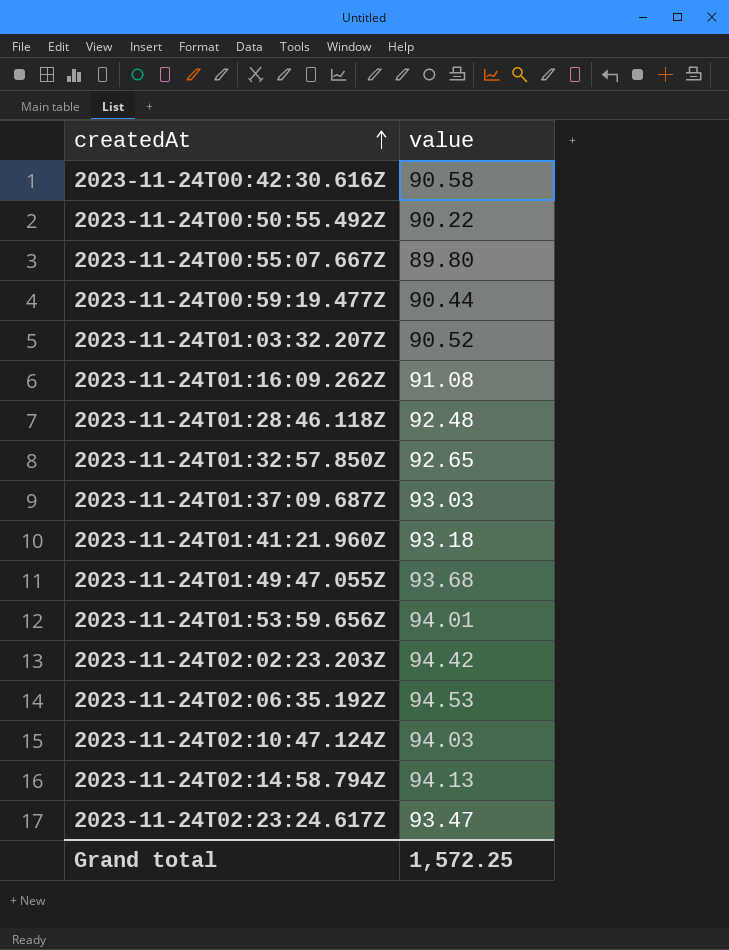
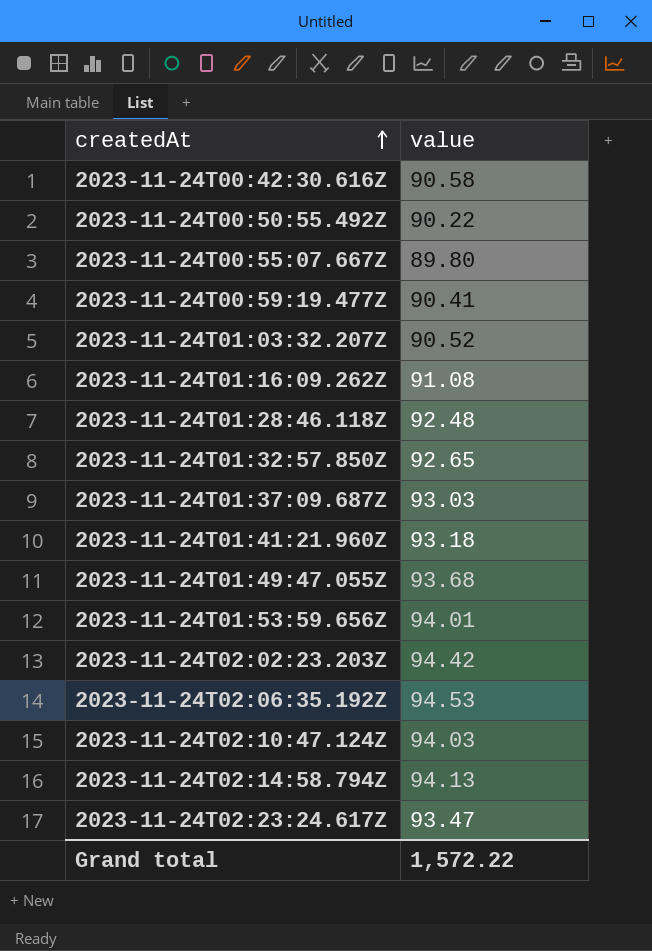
2023-11-24T00:59:19.477Z | value: 90.44 -> 90.41
Grand total | value: 1,572.25 -> 1,572.22

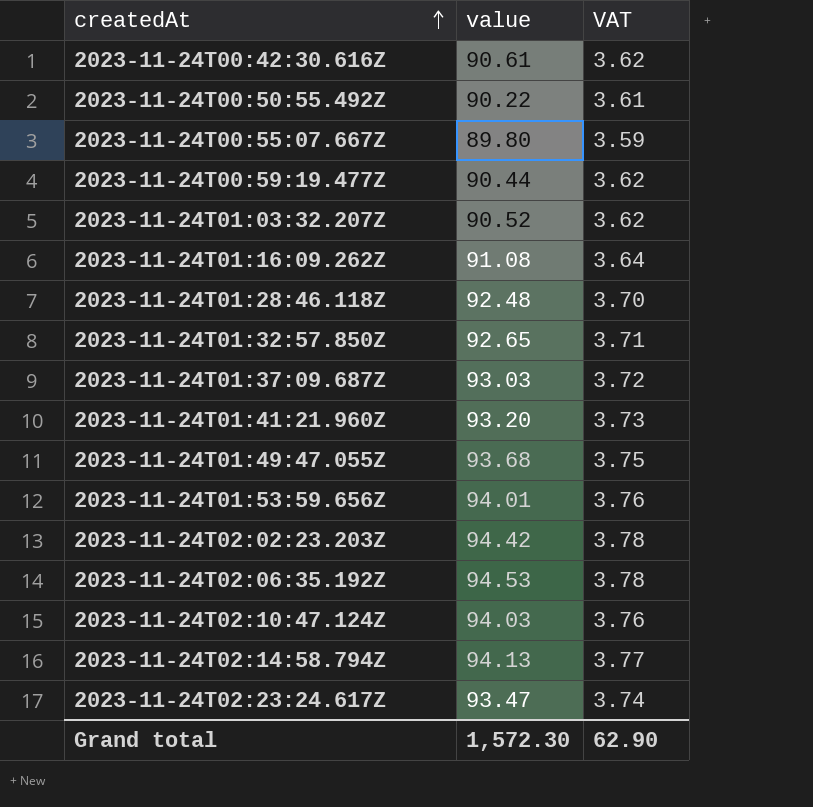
column VAT | formula: none -> [value] * 0.04
2023-11-24T00:42:30.616Z | value: 90.58 -> 90.61
2023-11-24T00:59:19.477Z | value: 90.41 -> 90.44
2023-11-24T01:41:21.960Z | value: 93.18 -> 93.20
Grand total | value: 1,572.22 -> 1,572.30

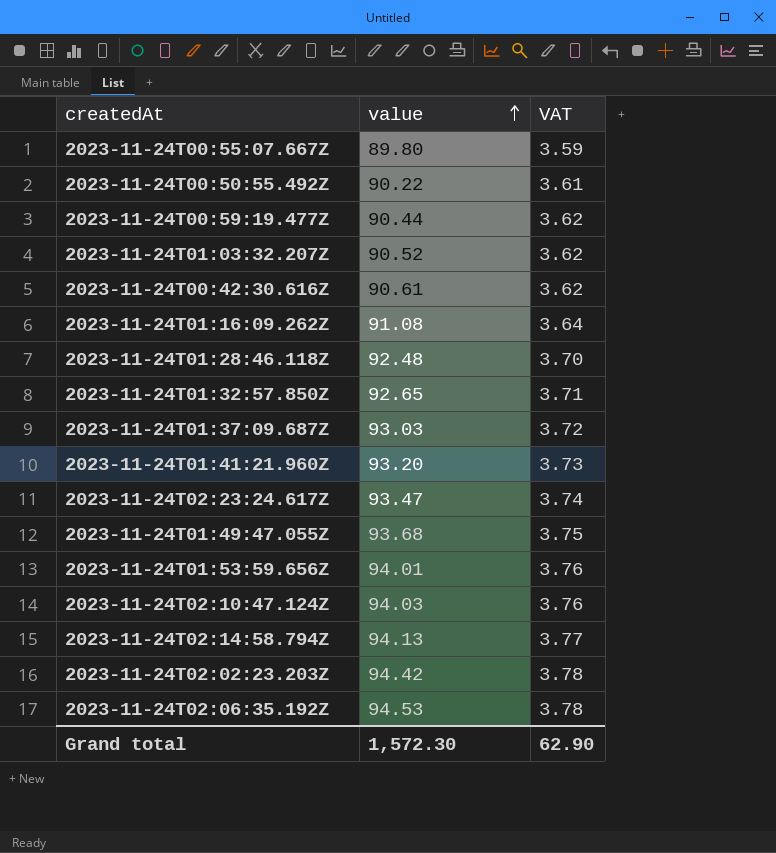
row order: createdAt ascending -> value ascending

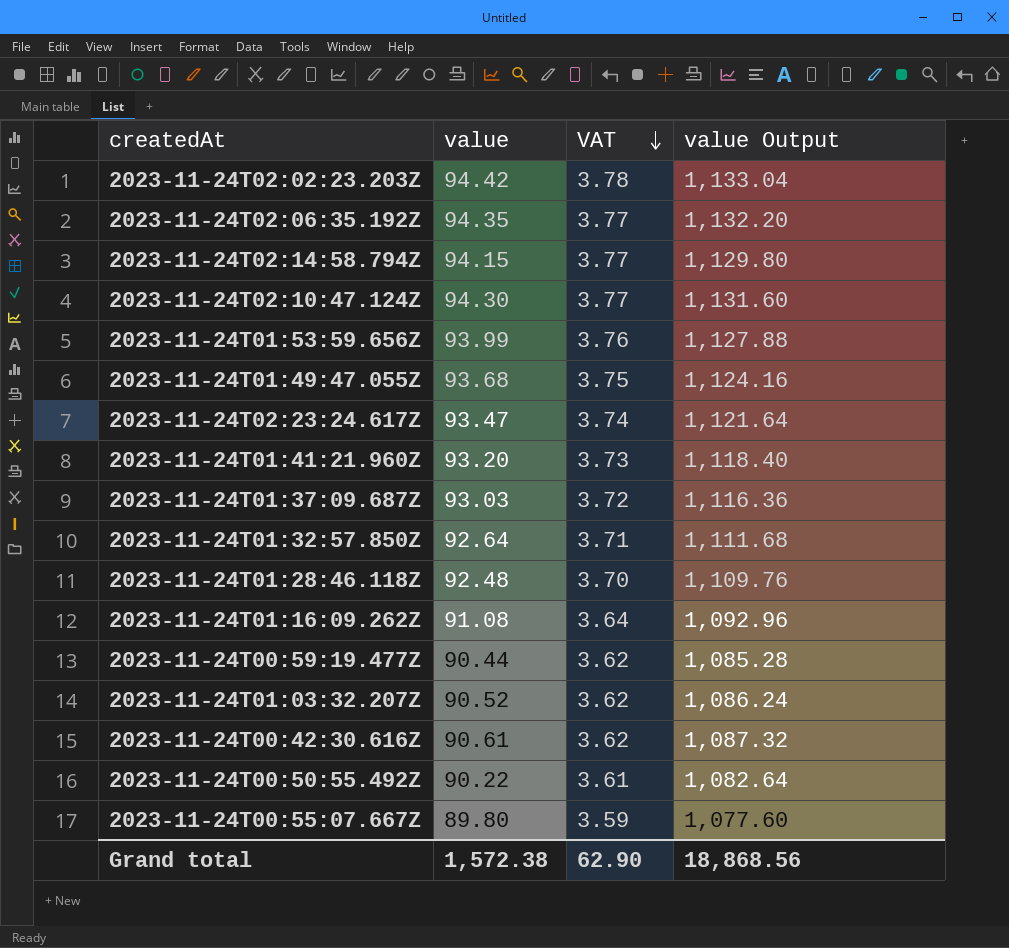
row order: value ascending -> VAT descending
column value Output | formula: none -> [value] * 12
2023-11-24T02:06:35.192Z | value: 94.53 -> 94.35
2023-11-24T02:06:35.192Z | VAT: 3.78 -> 3.77
2023-11-24T02:14:58.794Z | value: 94.13 -> 94.15
2023-11-24T02:10:47.124Z | value: 94.03 -> 94.30
2023-11-24T02:10:47.124Z | VAT: 3.76 -> 3.77
2023-11-24T01:53:59.656Z | value: 94.01 -> 93.99
2023-11-24T01:32:57.850Z | value: 92.65 -> 92.64
Grand total | value: 1,572.30 -> 1,572.38

